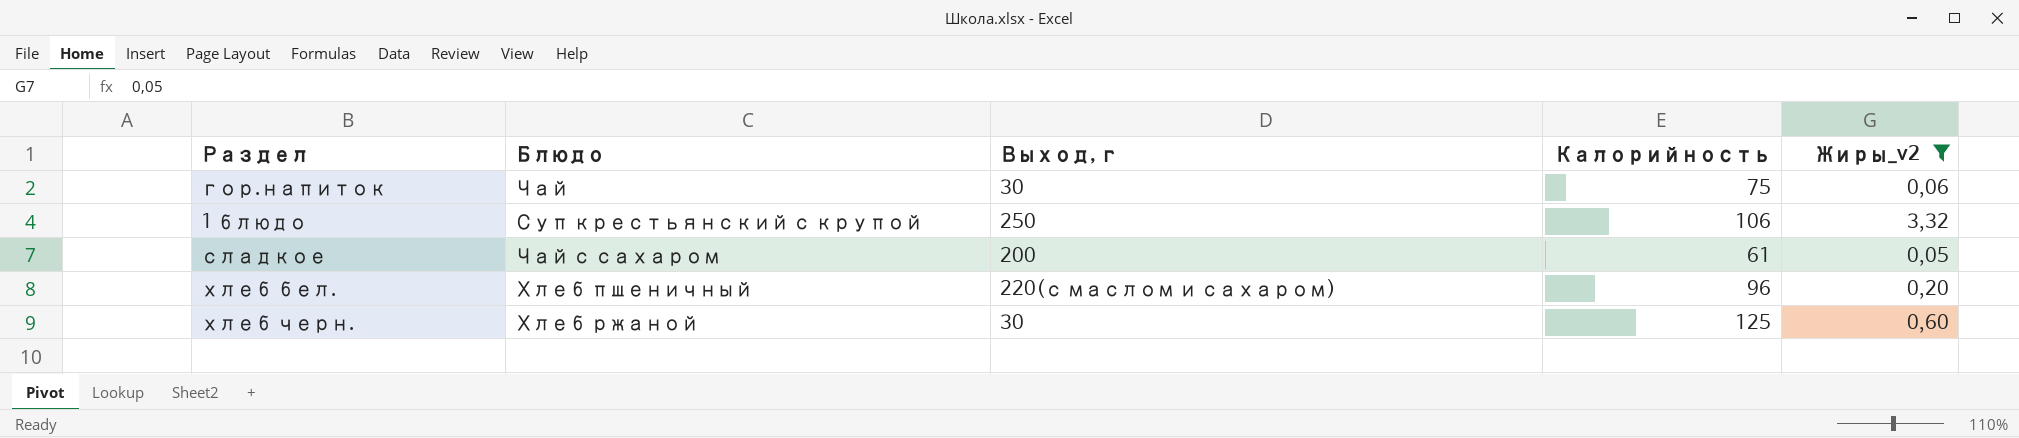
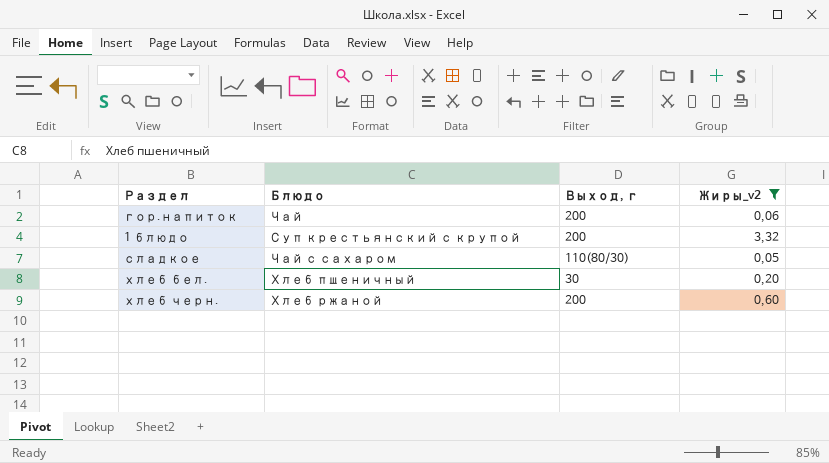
column Калорийность | position: 4 -> none
гор.напиток | Выход, г: 30 -> 200
1 блюдо | Выход, г: 250 -> 200
сладкое | Выход, г: 200 -> 110(80/30)
хлеб бел. | Выход, г: 220(с маслом и сахаром) -> 30
хлеб черн. | Выход, г: 30 -> 200

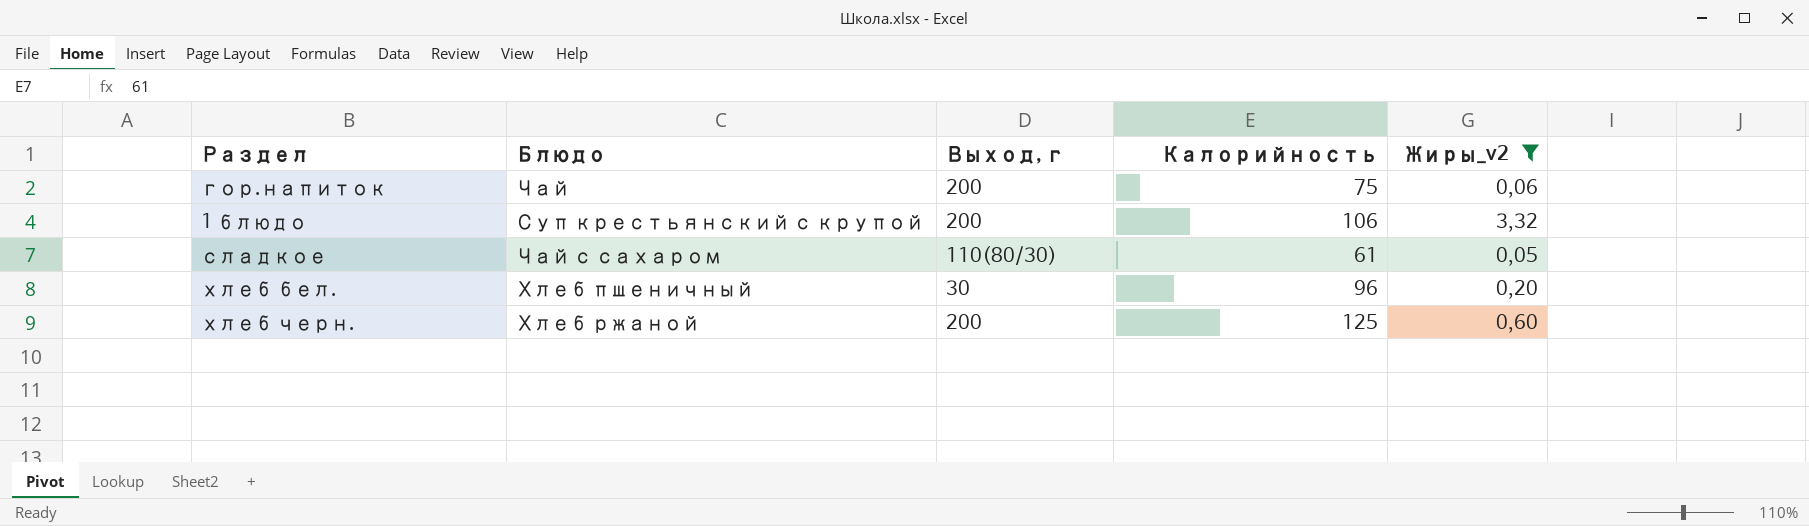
column Калорийность | position: none -> 4

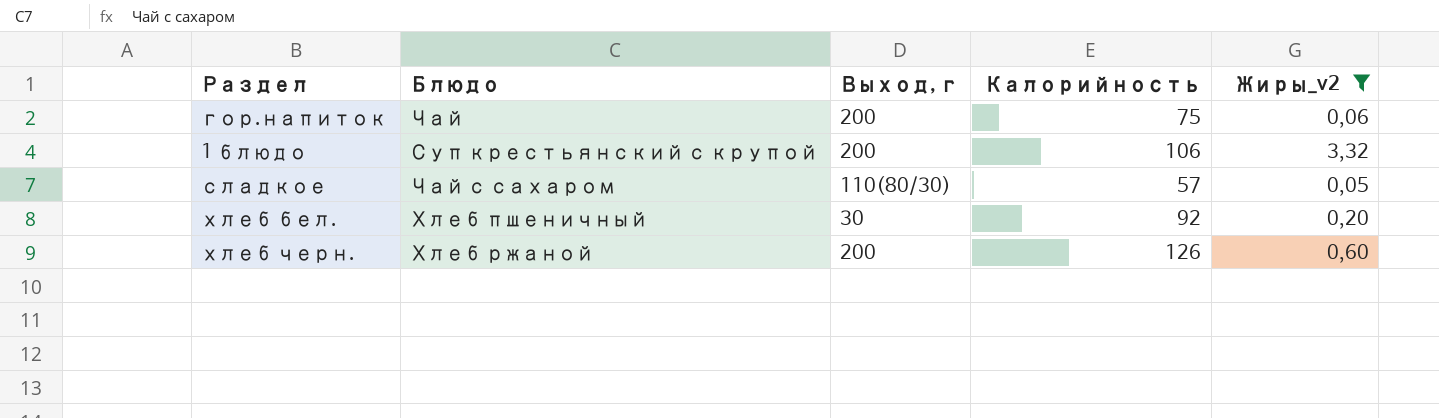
сладкое | Калорийность: 61 -> 57
хлеб бел. | Калорийность: 96 -> 92
хлеб черн. | Калорийность: 125 -> 126

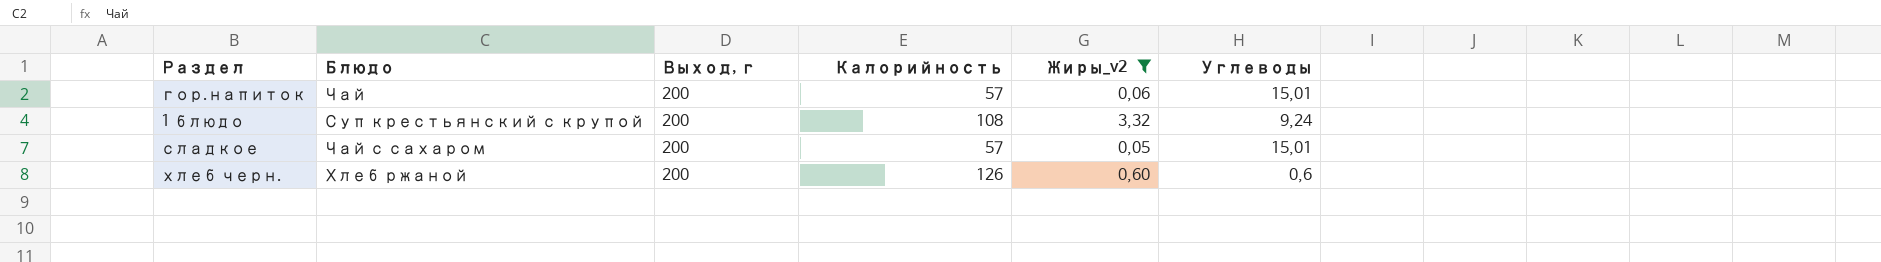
column Углеводы | position: none -> 6
row хлеб бел.: Хлеб пшеничный | 30 | 92 | 0,20 -> none
гор.напиток | Калорийность: 75 -> 57
1 блюдо | Калорийность: 106 -> 108
сладкое | Выход, г: 110(80/30) -> 200

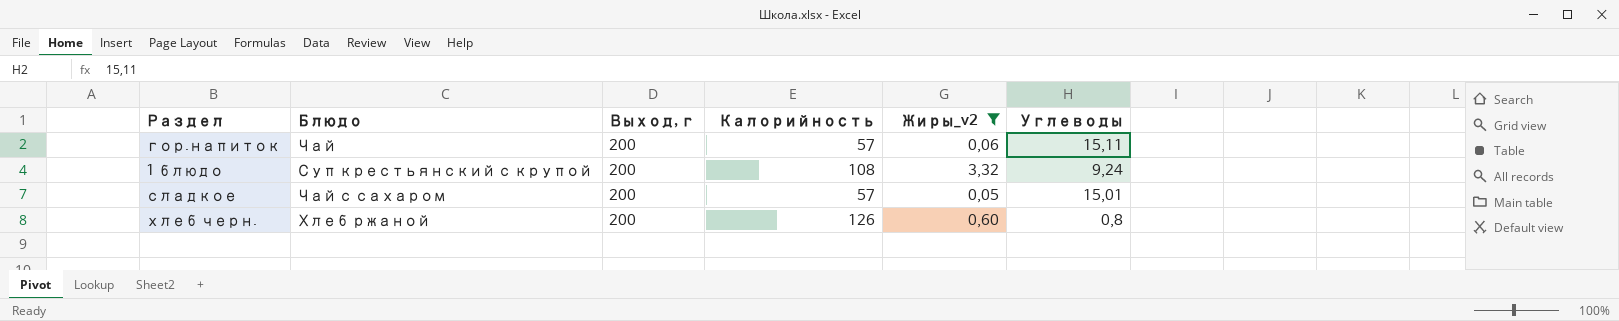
гор.напиток | Углеводы: 15,01 -> 15,11
хлеб черн. | Углеводы: 0,6 -> 0,8

